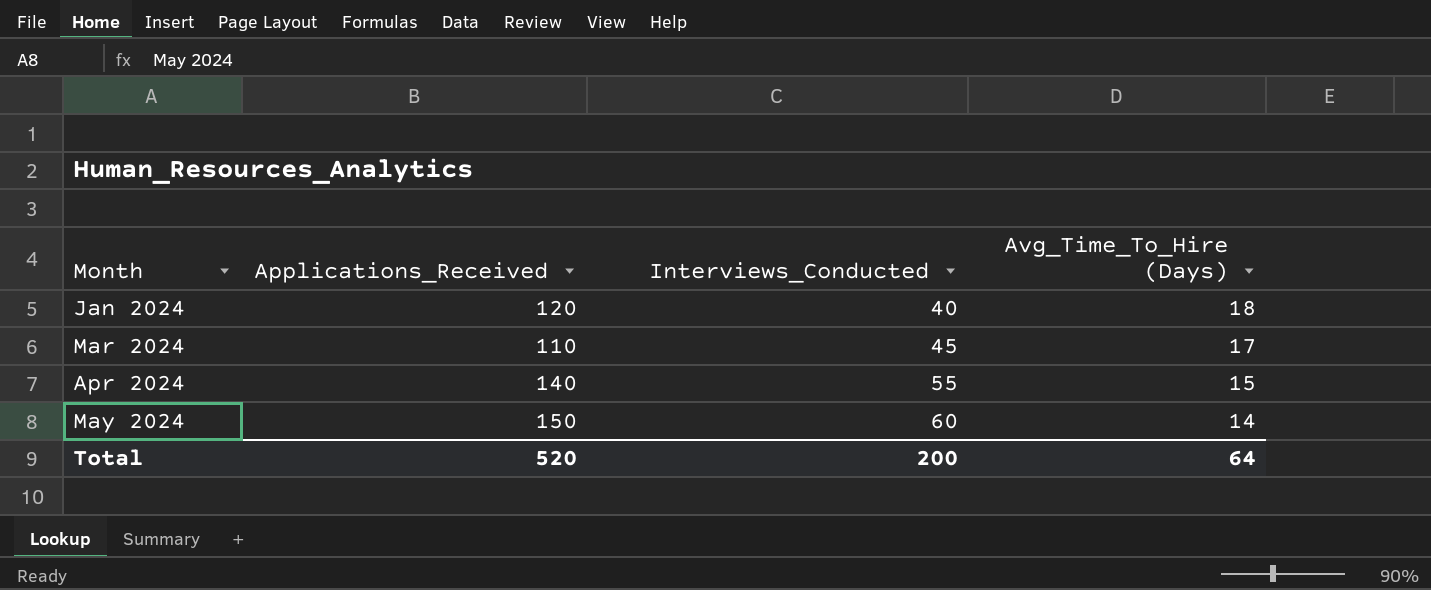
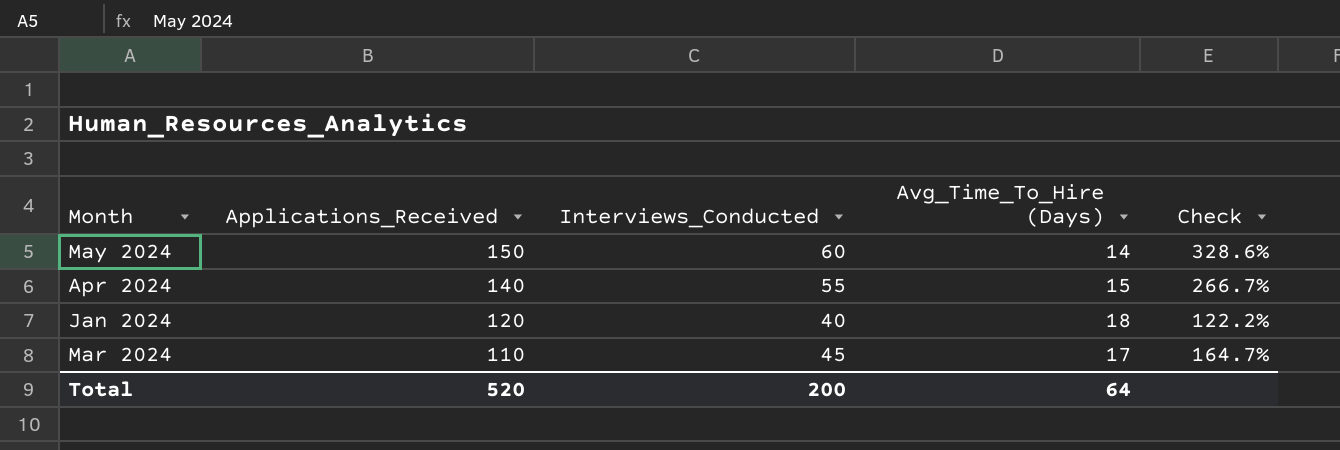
row order: Month ascending -> Applications_Received descending
column Check | formula: none -> ([Interviews_Conducted] - [Avg_Time_To_Hire (Days)]) / [Avg_Time_To_Hire (Days)]

